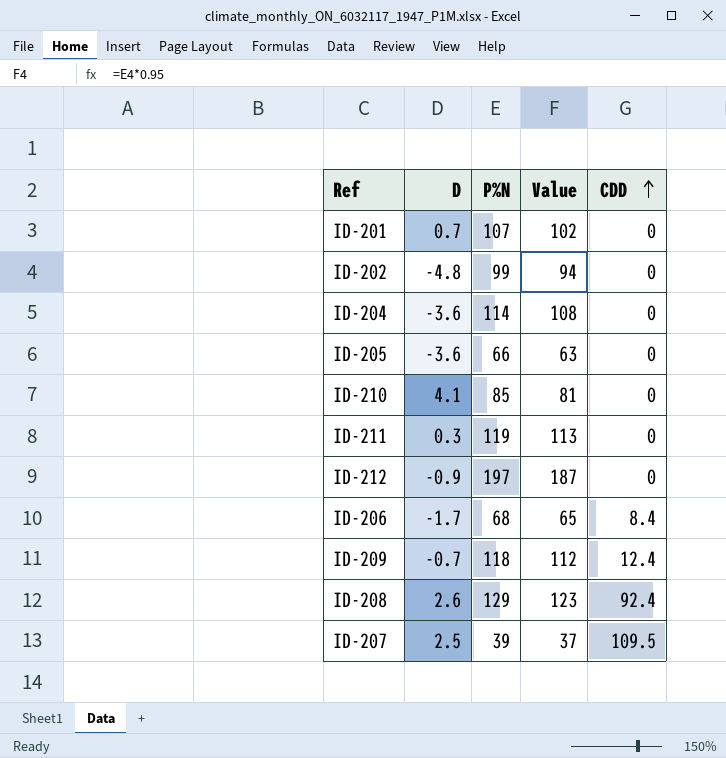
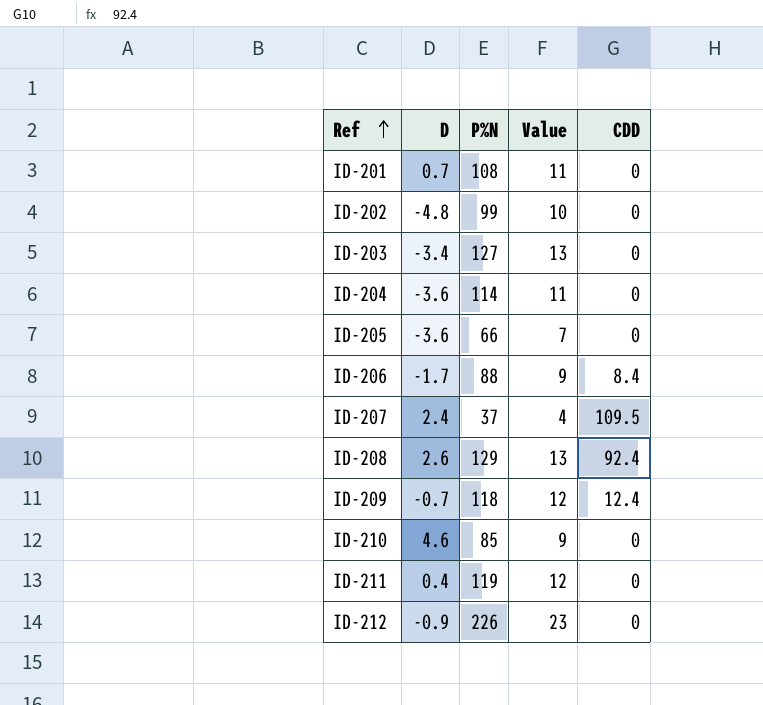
row order: CDD ascending -> Ref ascending
column Value | formula: [P%N] * 0.95 -> [P%N] * 0.1
ID-201 | P%N: 107 -> 108
row ID-203: none -> -3.4 | 127 | 13 | 0
ID-206 | P%N: 68 -> 88
ID-207 | D: 2.5 -> 2.4
ID-207 | P%N: 39 -> 37
ID-210 | D: 4.1 -> 4.6
ID-211 | D: 0.3 -> 0.4
ID-212 | P%N: 197 -> 226

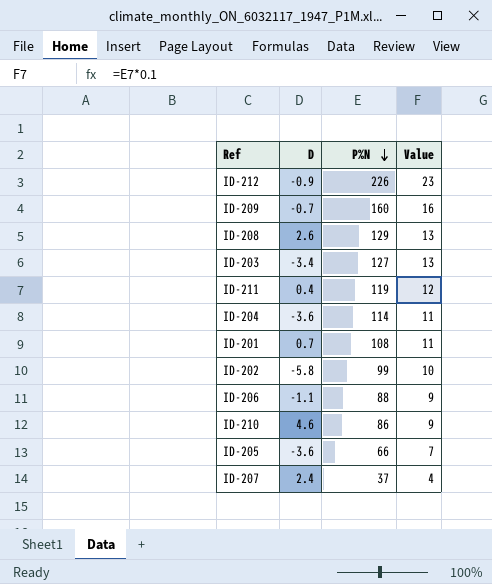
row order: Ref ascending -> P%N descending
column CDD | position: 5 -> none
ID-209 | P%N: 118 -> 160
ID-209 | Value: 12 -> 16
ID-202 | D: -4.8 -> -5.8
ID-206 | D: -1.7 -> -1.1
ID-210 | P%N: 85 -> 86

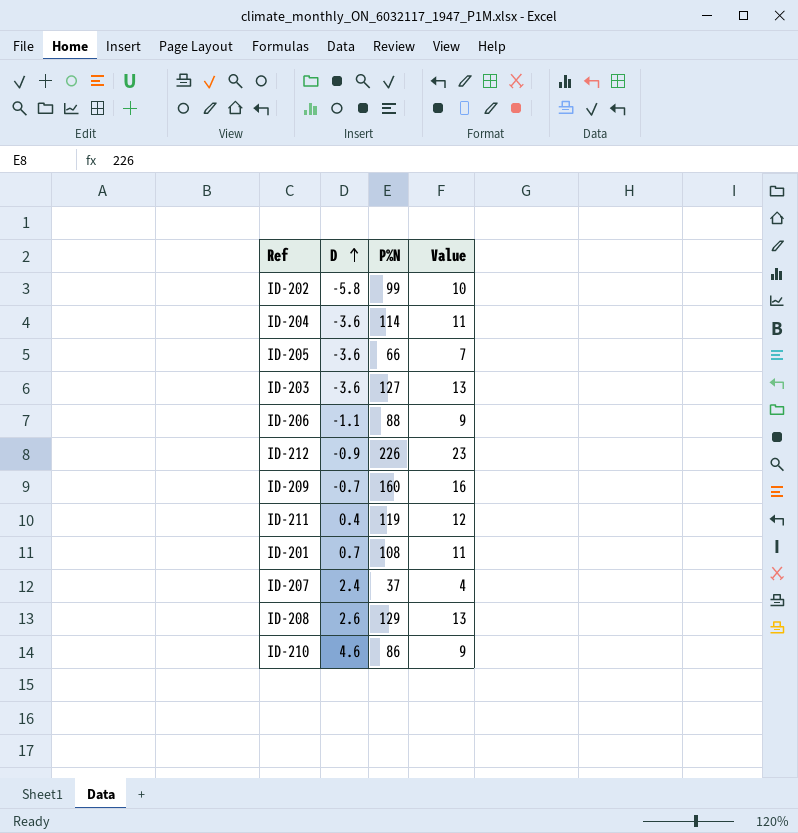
row order: P%N descending -> D ascending
ID-203 | D: -3.4 -> -3.6

